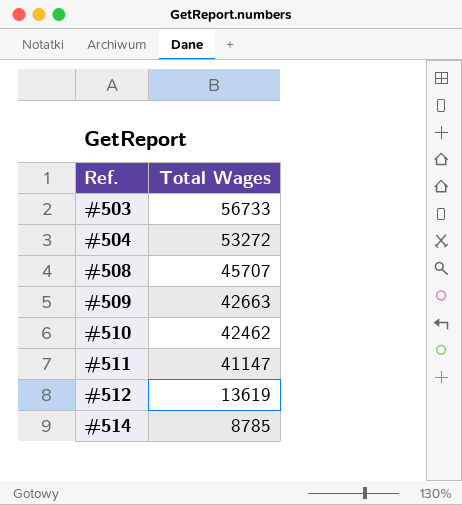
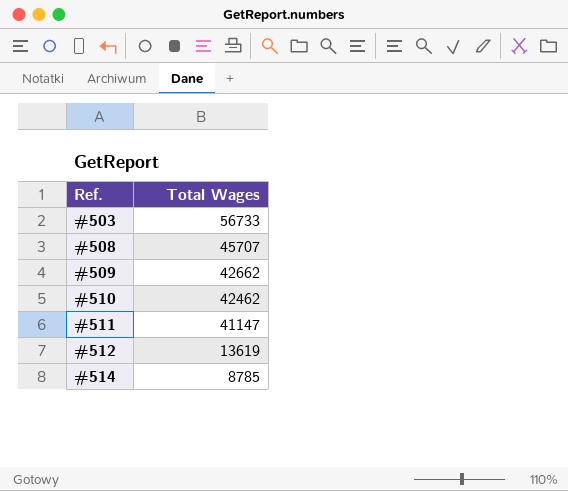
row #504: 53272 -> none
#509 | Total Wages: 42663 -> 42662

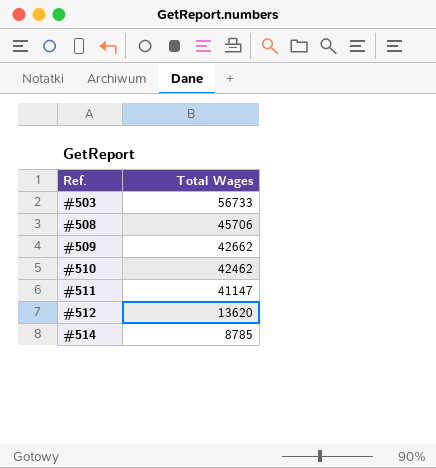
#508 | Total Wages: 45707 -> 45706
#512 | Total Wages: 13619 -> 13620

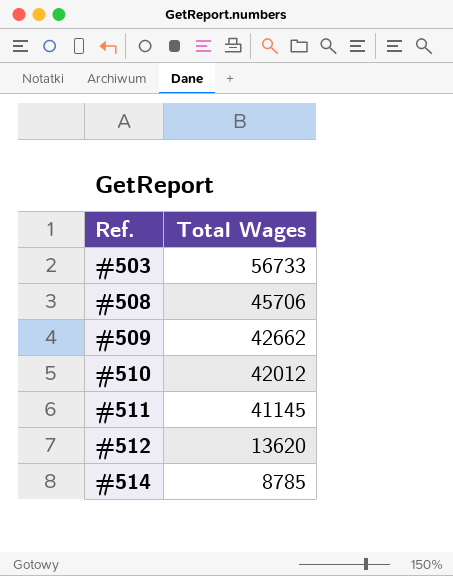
#510 | Total Wages: 42462 -> 42012
#511 | Total Wages: 41147 -> 41145

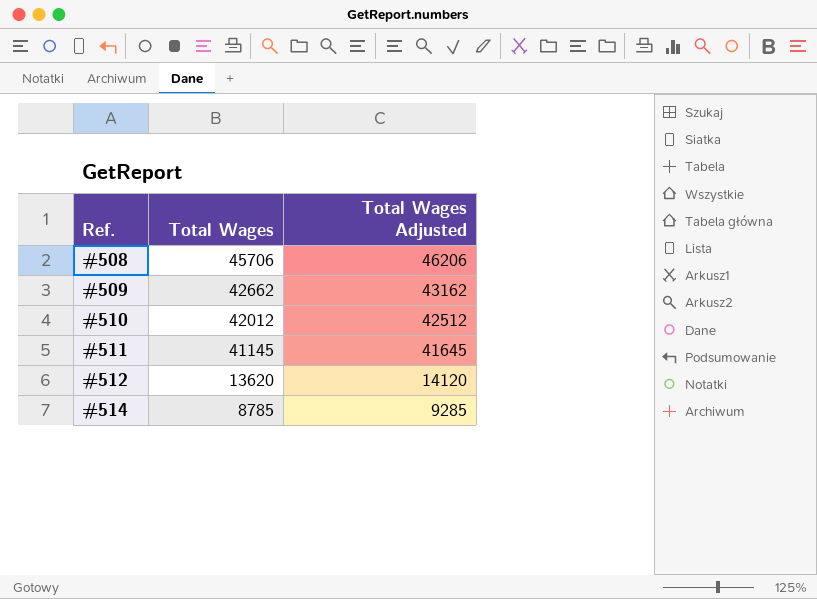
column Total Wages Adjusted | formula: none -> [Total Wages] + 500
row #503: 56733 -> none

